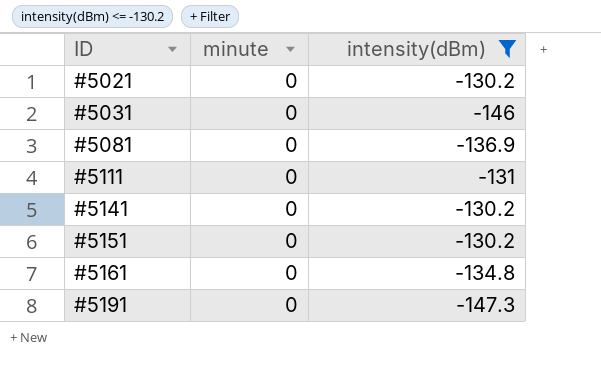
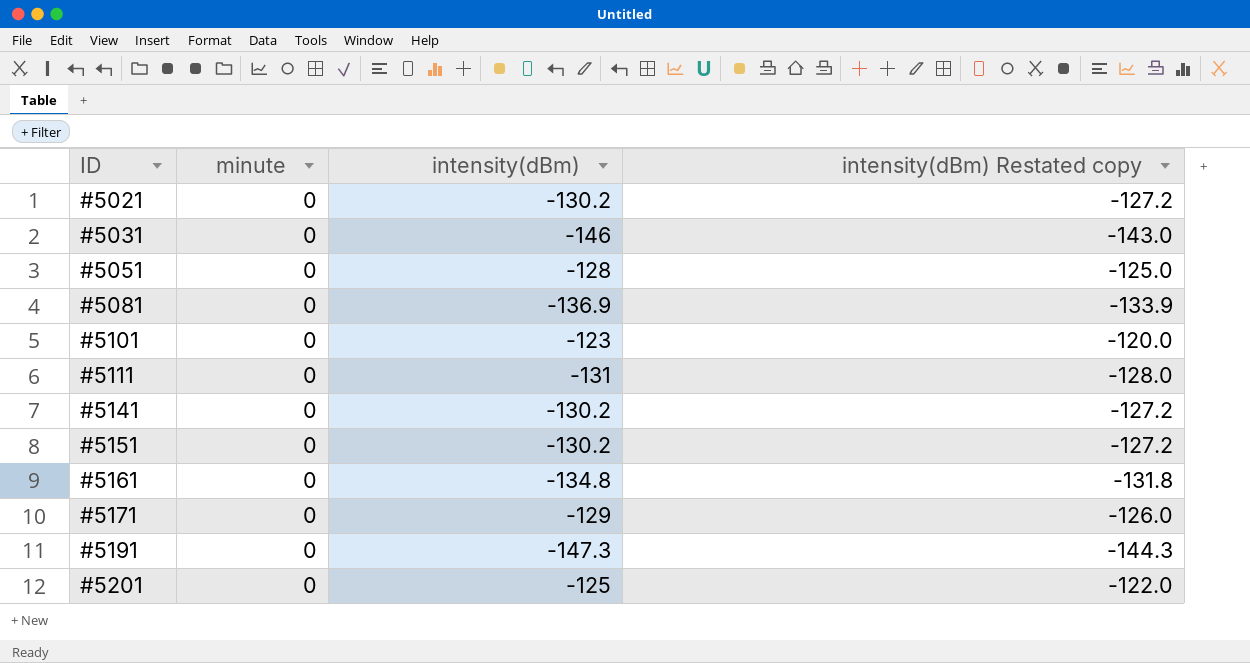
filter: intensity(dBm) <= -130.2 -> none
column intensity(dBm) Restated copy | formula: none -> [intensity(dBm)] + 3

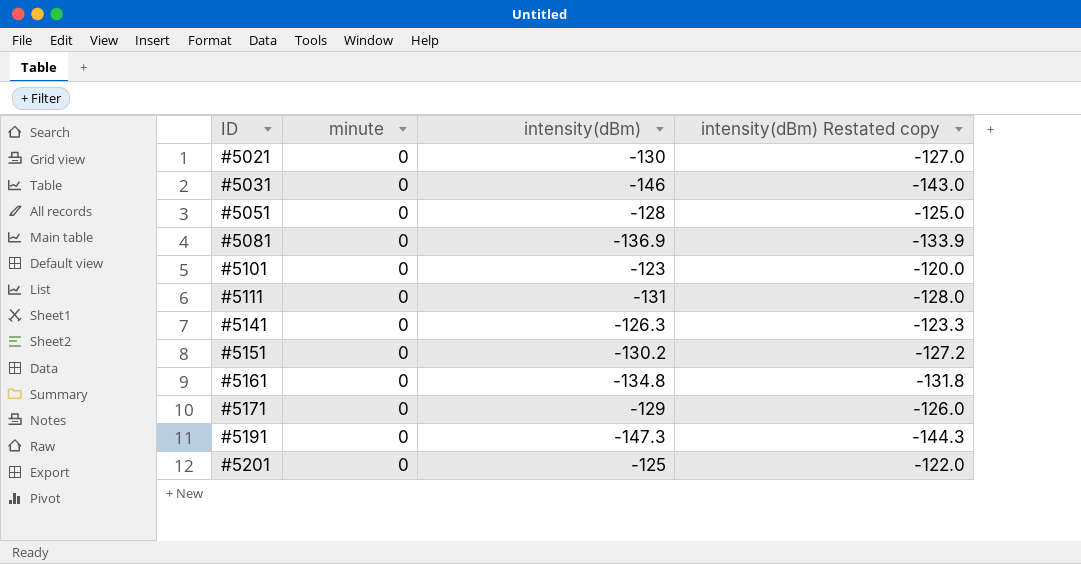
#5021 | intensity(dBm): -130.2 -> -130
#5021 | intensity(dBm) Restated copy: -127.2 -> -127.0
#5141 | intensity(dBm): -130.2 -> -126.3
#5141 | intensity(dBm) Restated copy: -127.2 -> -123.3

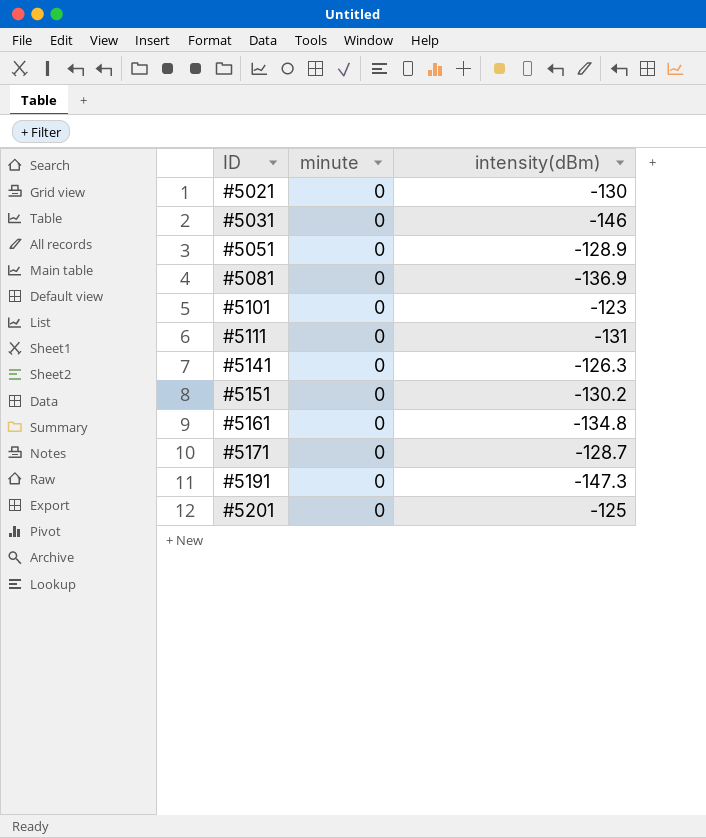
column intensity(dBm) Restated copy | formula: [intensity(dBm)] + 3 -> none
#5051 | intensity(dBm): -128 -> -128.9
#5171 | intensity(dBm): -129 -> -128.7

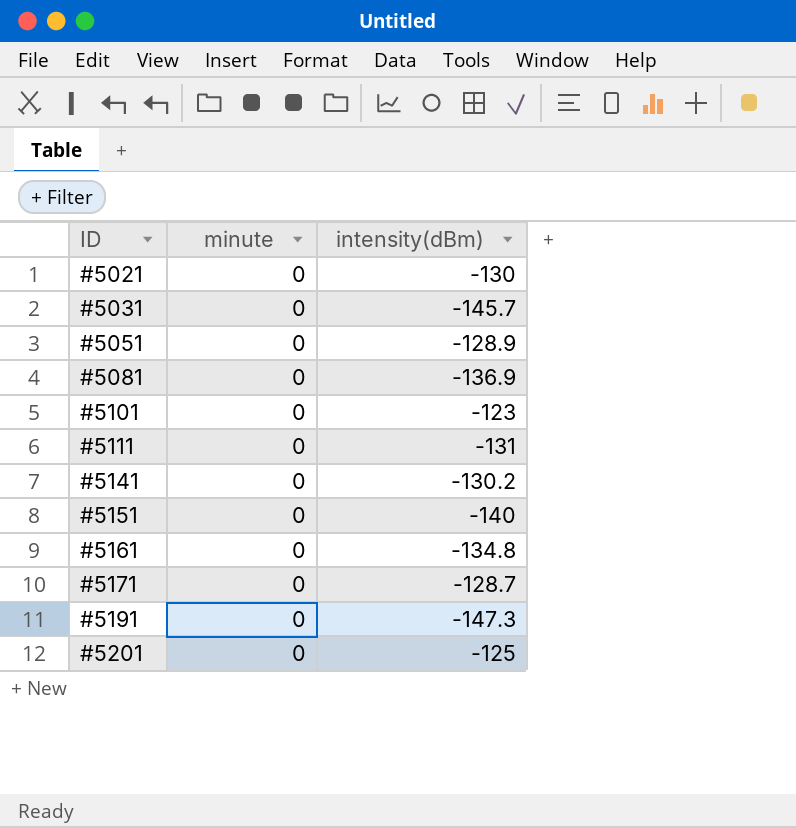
#5031 | intensity(dBm): -146 -> -145.7
#5141 | intensity(dBm): -126.3 -> -130.2
#5151 | intensity(dBm): -130.2 -> -140

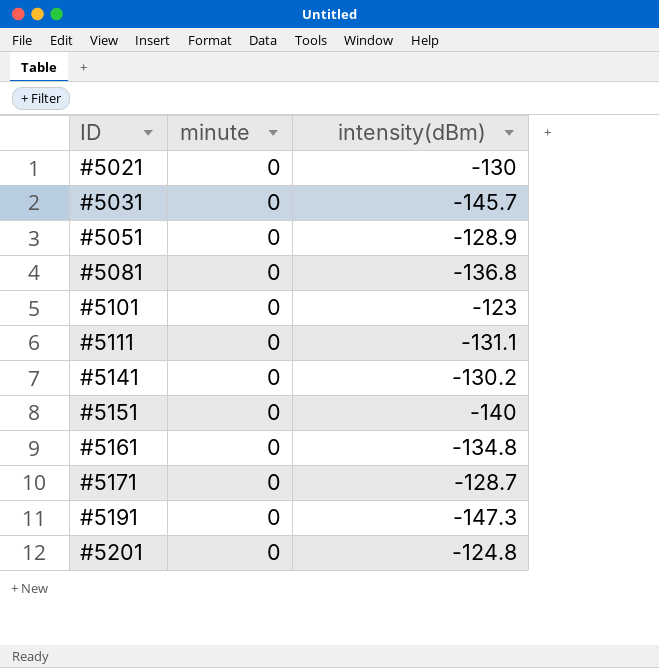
#5081 | intensity(dBm): -136.9 -> -136.8
#5111 | intensity(dBm): -131 -> -131.1
#5201 | intensity(dBm): -125 -> -124.8

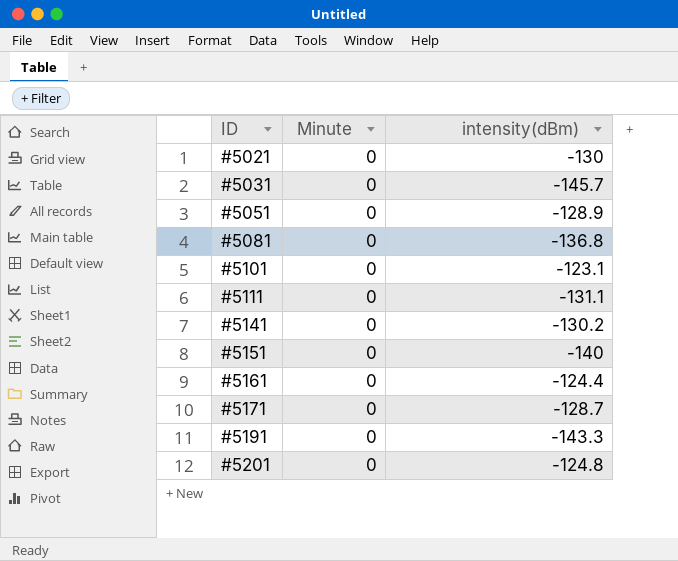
column name: minute -> Minute
#5101 | intensity(dBm): -123 -> -123.1
#5161 | intensity(dBm): -134.8 -> -124.4
#5191 | intensity(dBm): -147.3 -> -143.3

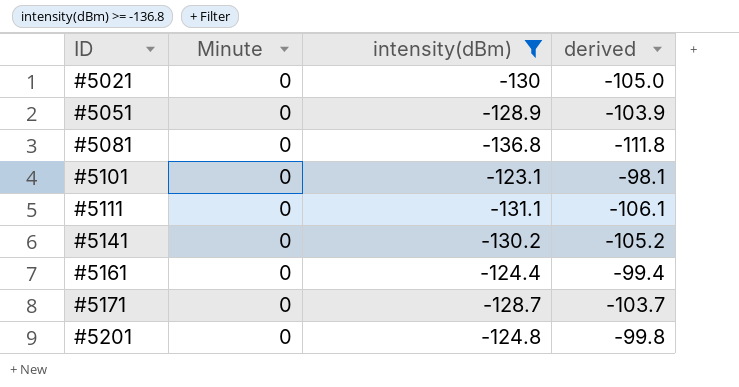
filter: none -> intensity(dBm) >= -136.8
column derived | formula: none -> [intensity(dBm)] + 25

